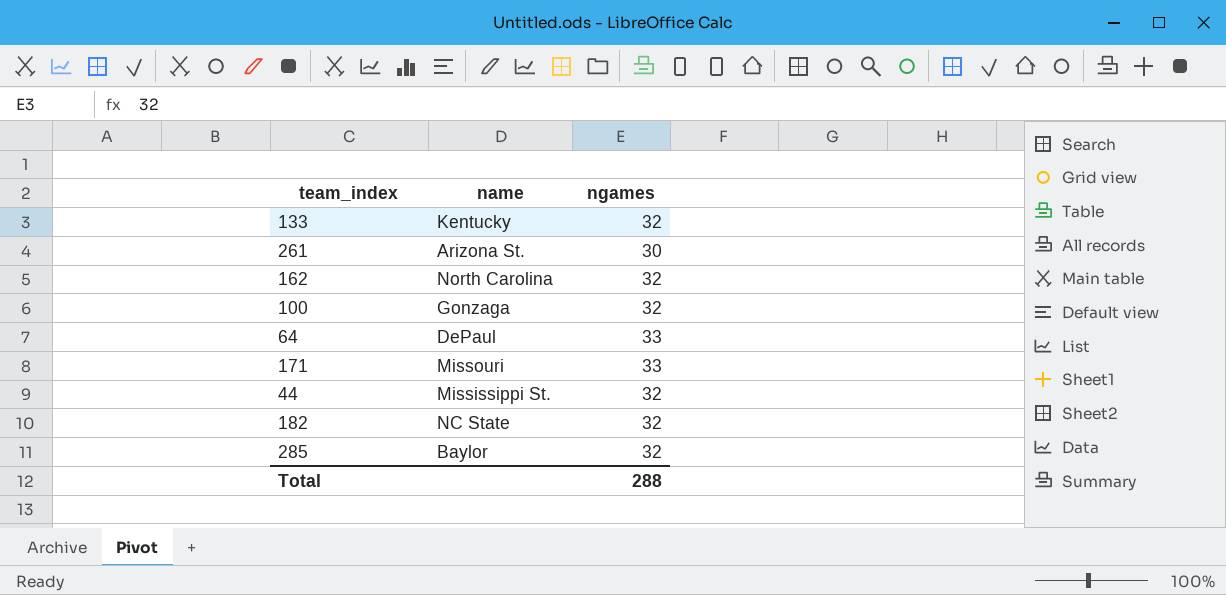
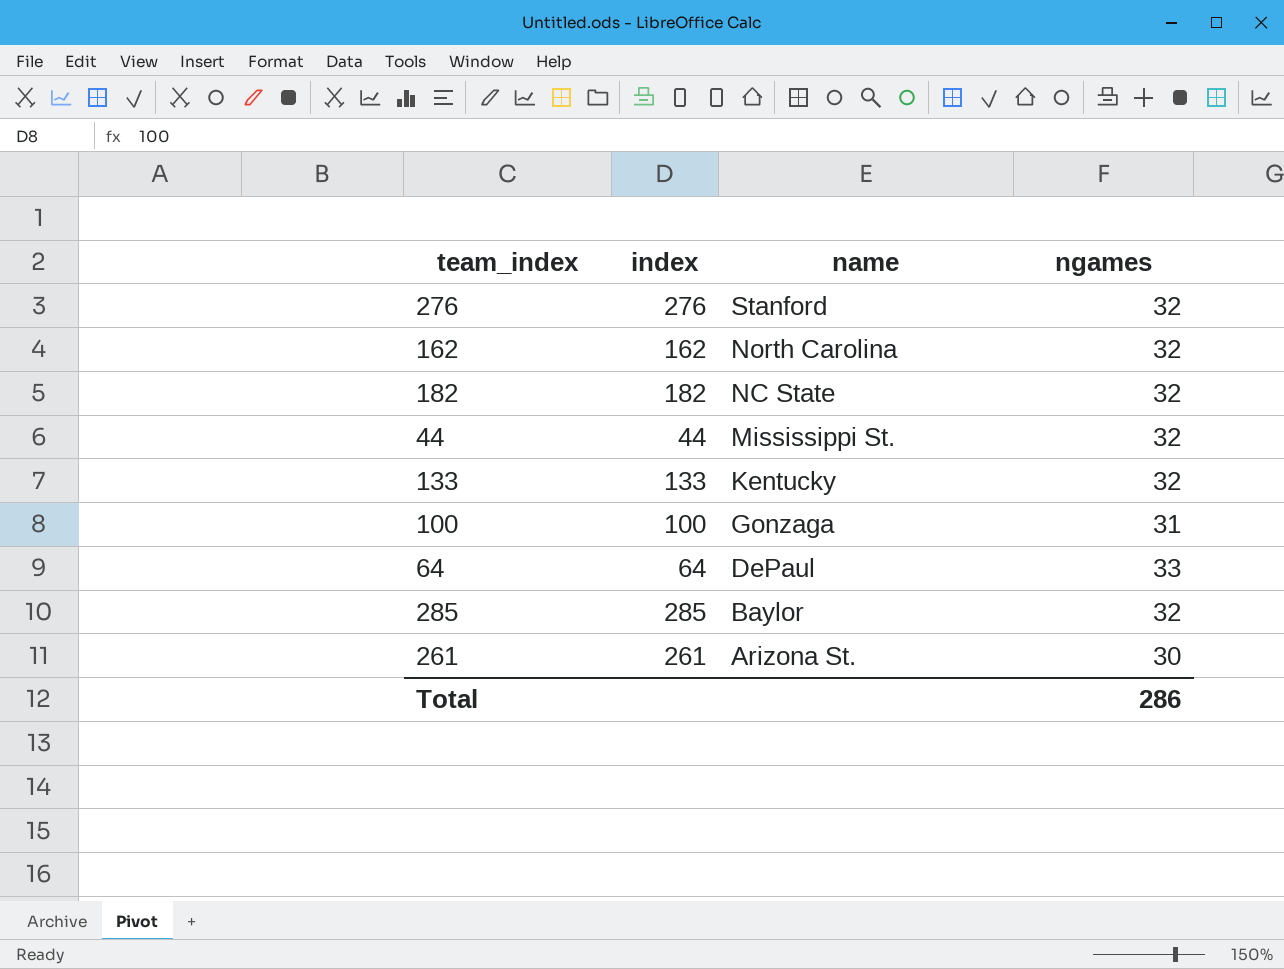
row order: none -> name descending
column index | position: none -> 2
row 171: Missouri | 33 -> none
row 276: none -> 276 | Stanford | 32
100 | ngames: 32 -> 31
Total | ngames: 288 -> 286

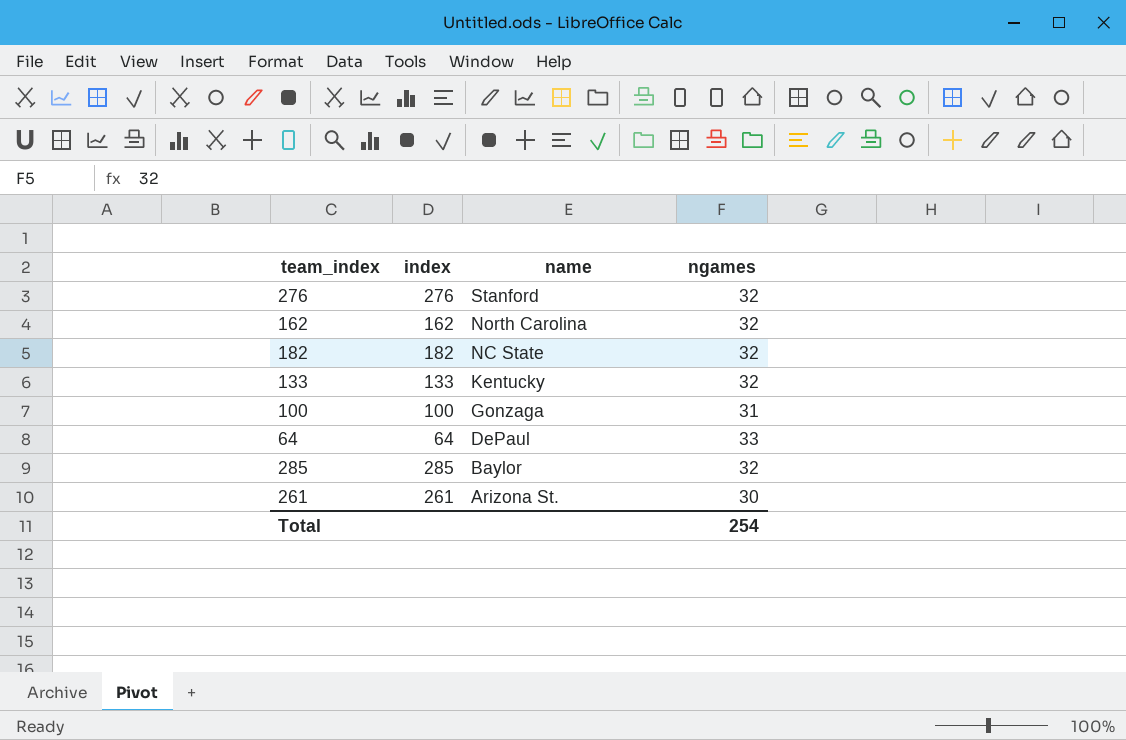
row 44: 44 | Mississippi St. | 32 -> none
Total | ngames: 286 -> 254

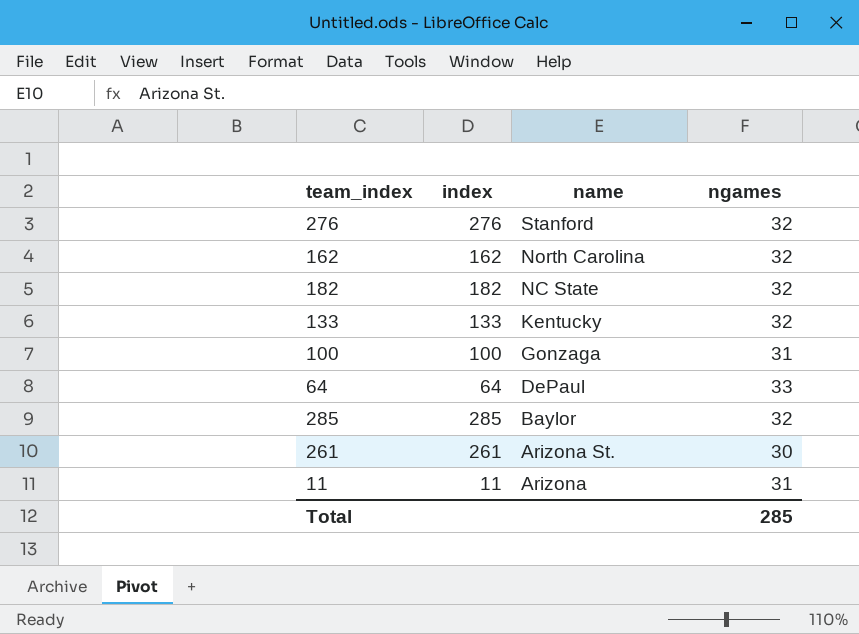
row 11: none -> 11 | Arizona | 31
Total | ngames: 254 -> 285

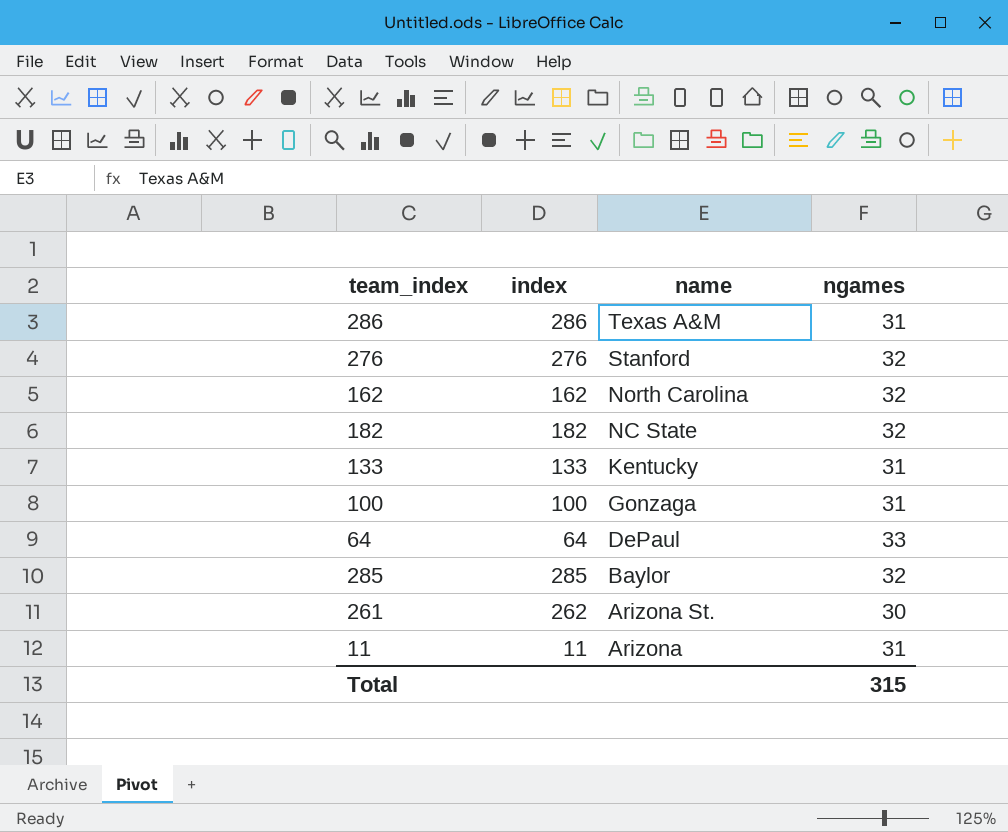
row 286: none -> 286 | Texas A&M | 31
133 | ngames: 32 -> 31
261 | index: 261 -> 262
Total | ngames: 285 -> 315

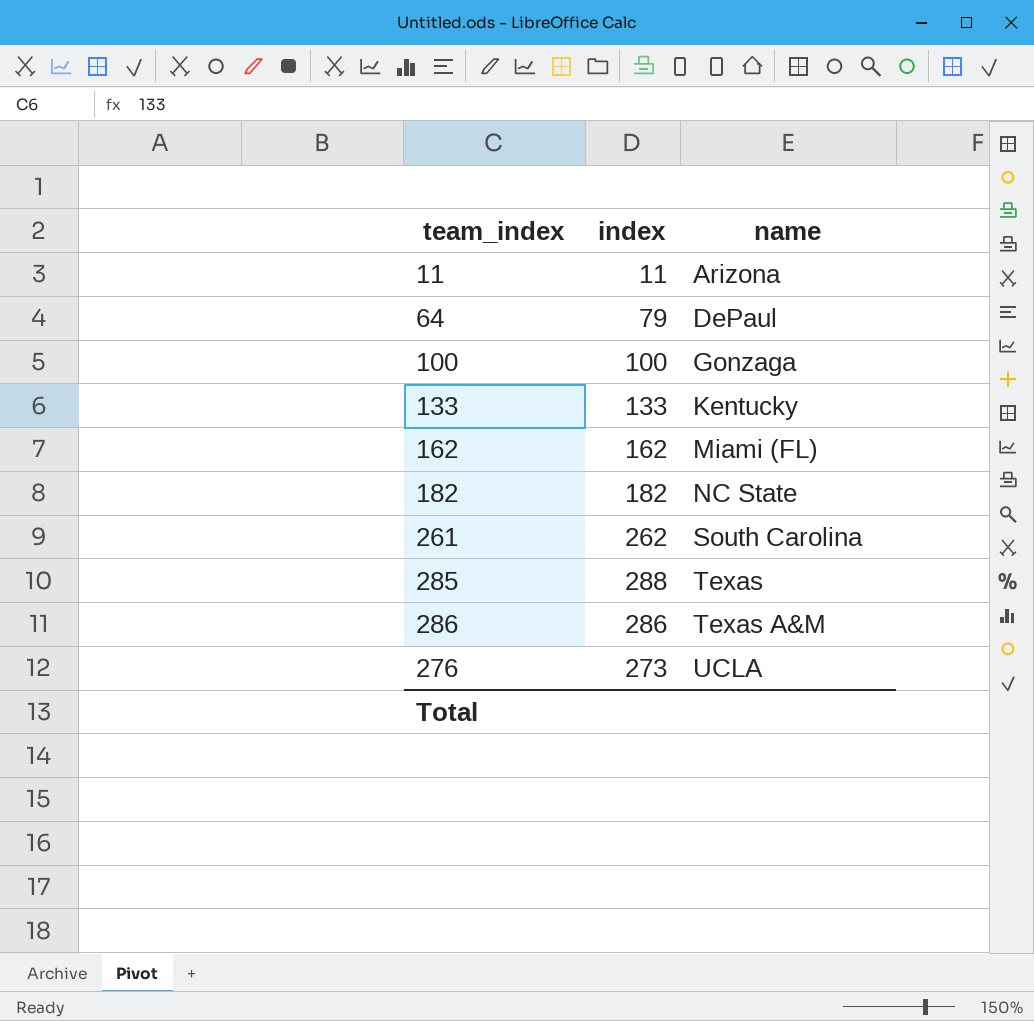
row order: name descending -> name ascending
column ngames | position: 4 -> none
64 | index: 64 -> 79
162 | name: North Carolina -> Miami (FL)
261 | name: Arizona St. -> South Carolina
285 | index: 285 -> 288
285 | name: Baylor -> Texas
276 | index: 276 -> 273
276 | name: Stanford -> UCLA

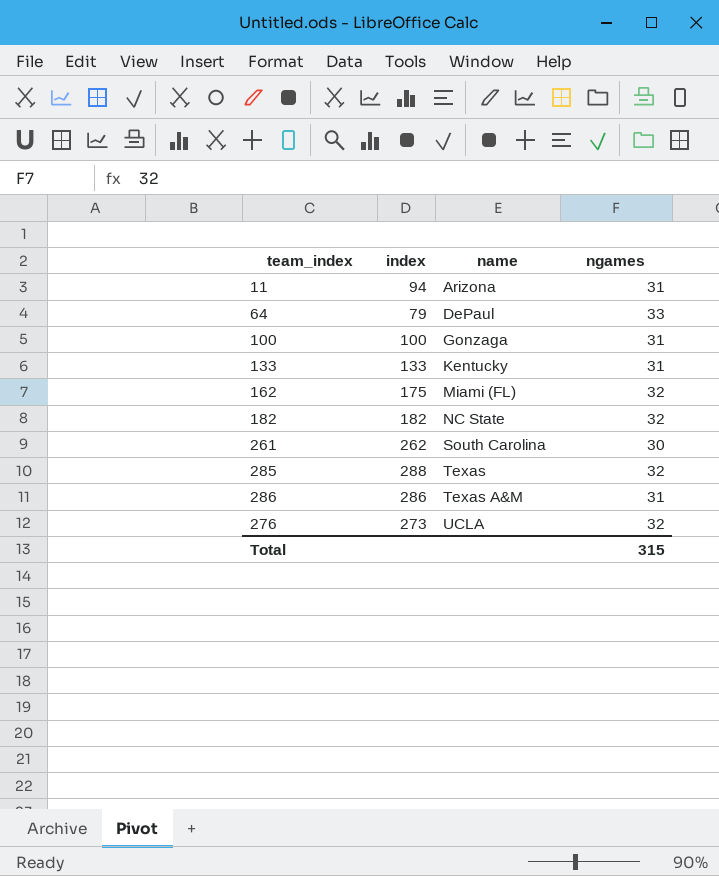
column ngames | position: none -> 4
11 | index: 11 -> 94
162 | index: 162 -> 175

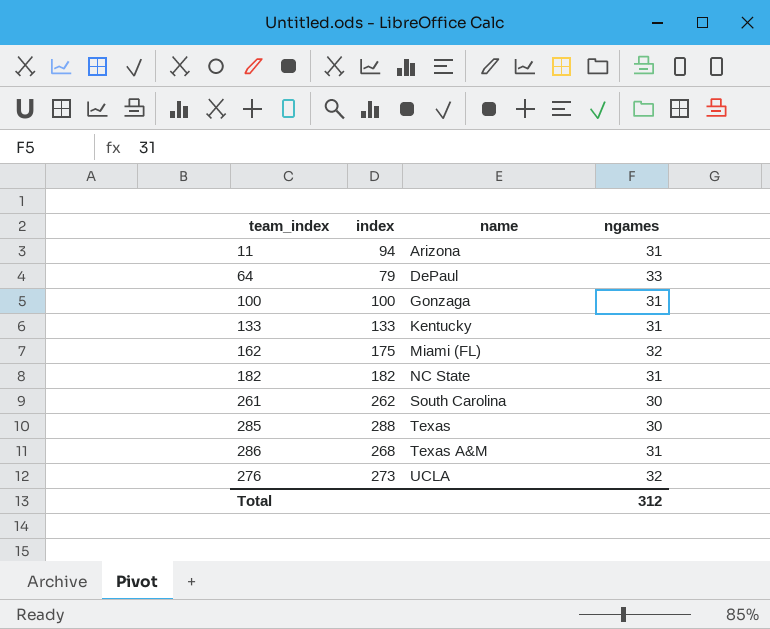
182 | ngames: 32 -> 31
285 | ngames: 32 -> 30
286 | index: 286 -> 268
Total | ngames: 315 -> 312

